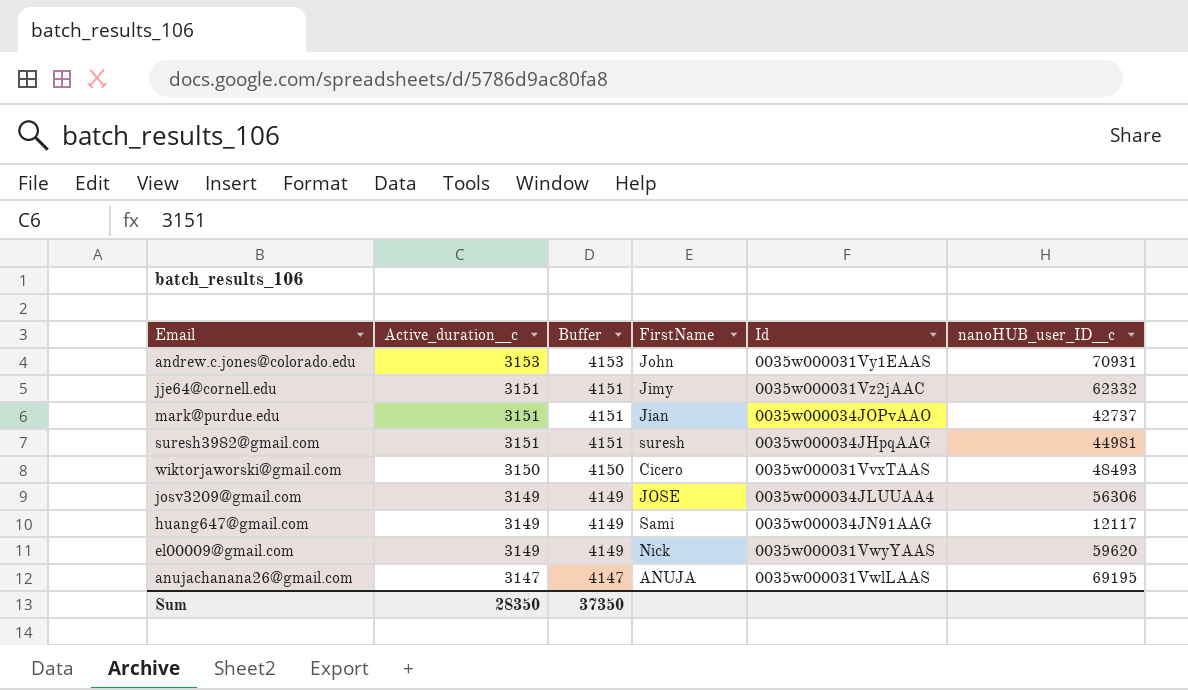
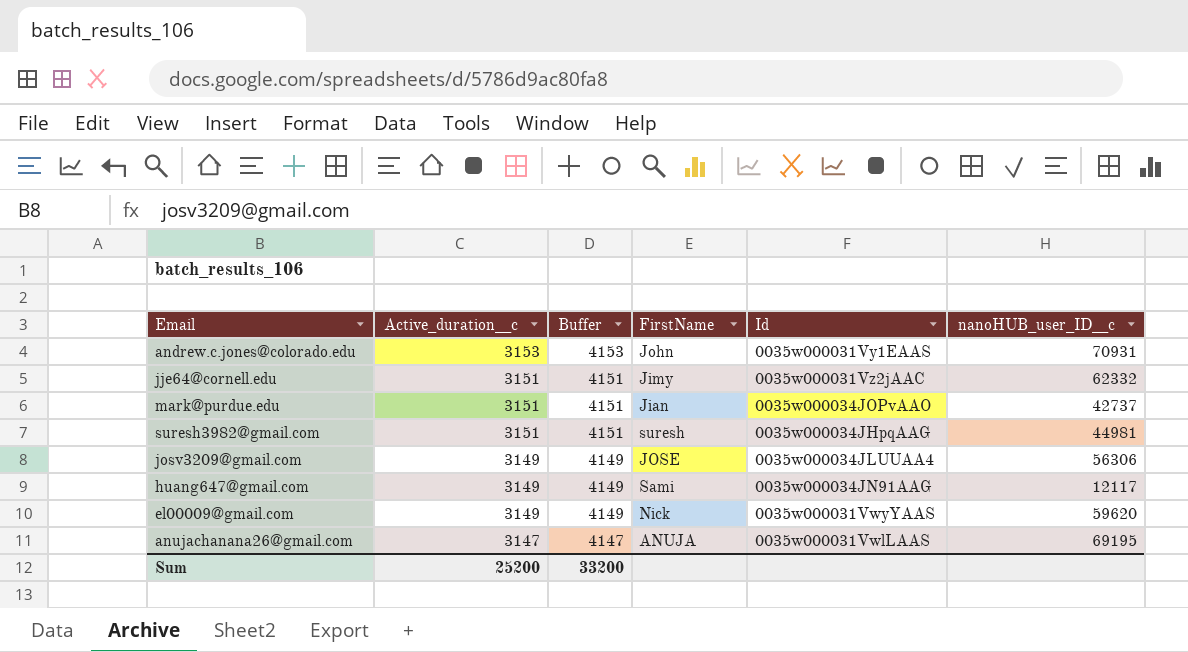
row wiktorjaworski@gmail.com: 3150 | 4150 | Cicero | 0035w000031VvxTAAS | 48493 -> none
Sum | Active_duration__c: 28350 -> 25200
Sum | Buffer: 37350 -> 33200

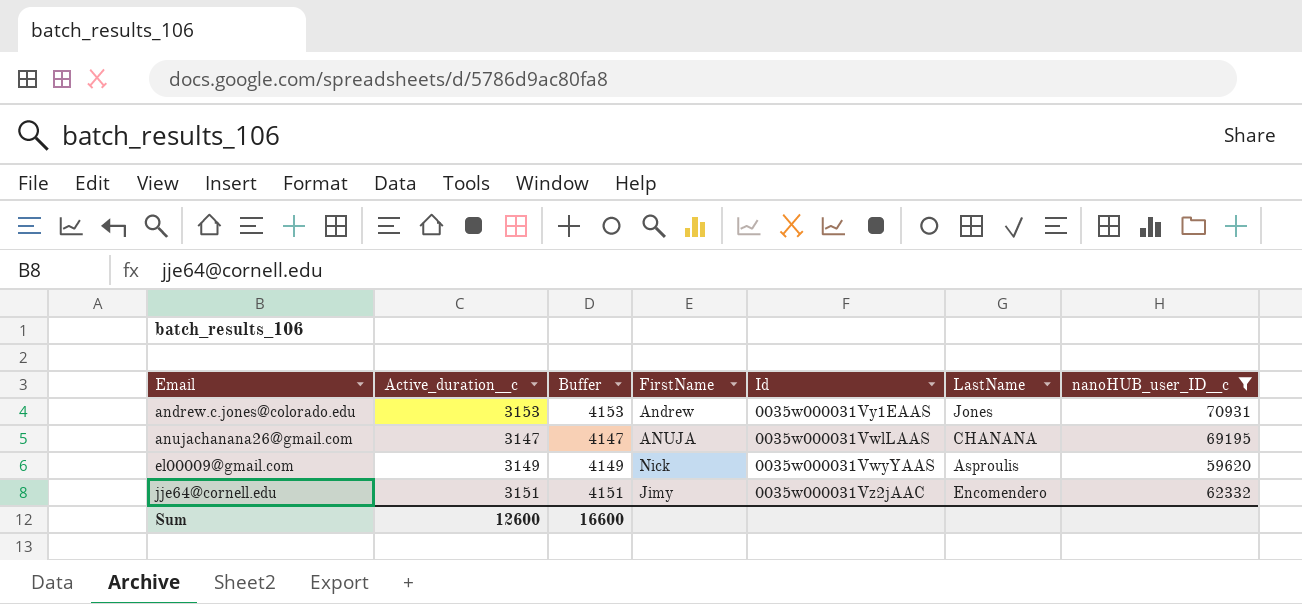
filter: none -> nanoHUB_user_ID__c >= 59620
row order: Active_duration__c descending -> Email ascending
column LastName | position: none -> 6
andrew.c.jones@colorado.edu | FirstName: John -> Andrew
Sum | Active_duration__c: 25200 -> 12600
Sum | Buffer: 33200 -> 16600

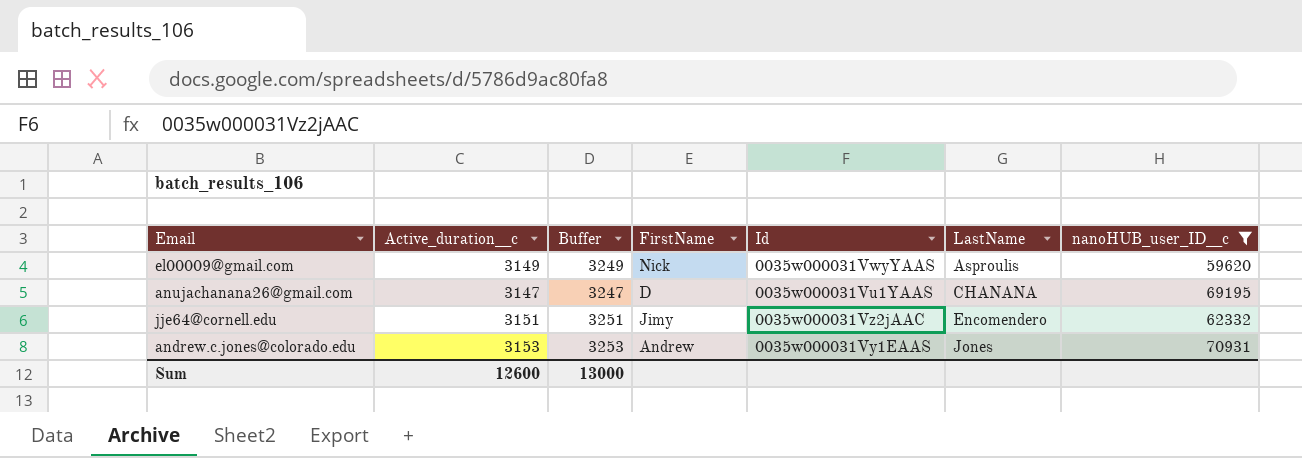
row order: Email ascending -> LastName ascending
column Buffer | formula: [Active_duration__c] + 1000 -> [Active_duration__c] + 100
anujachanana26@gmail.com | FirstName: ANUJA -> D
anujachanana26@gmail.com | Id: 0035w000031VwlLAAS -> 0035w000031Vu1YAAS
Sum | Buffer: 16600 -> 13000

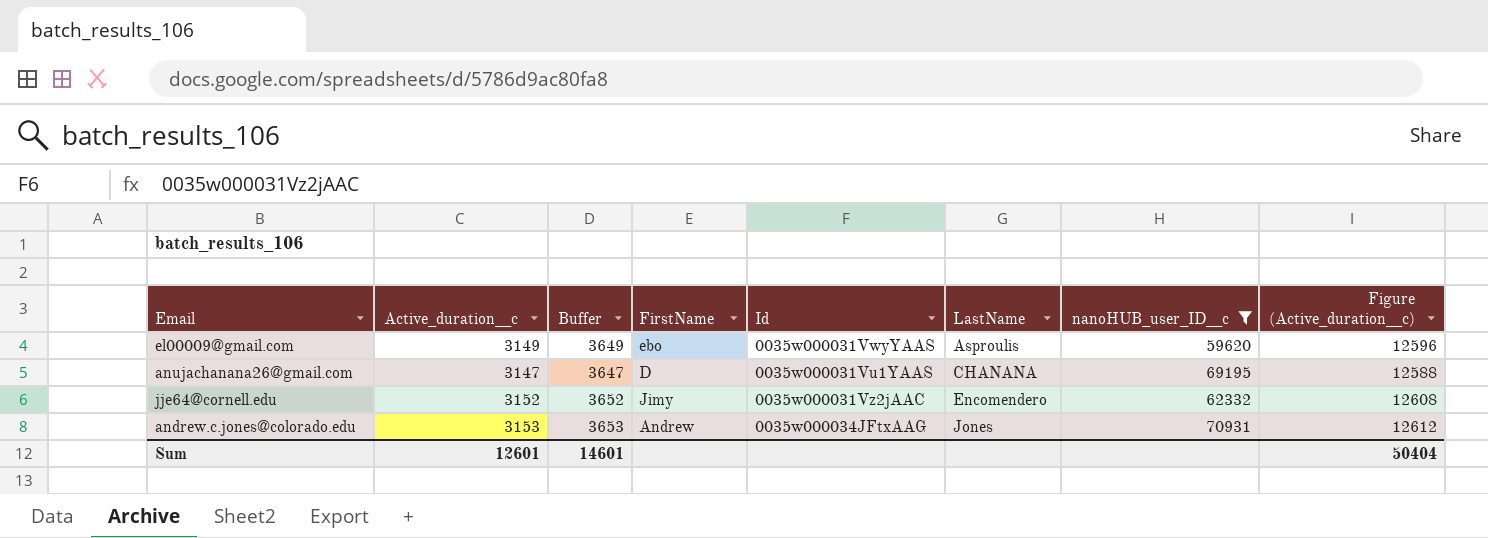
column Buffer | formula: [Active_duration__c] + 100 -> [Active_duration__c] + 500
column Figure (Active_duration__c) | formula: none -> [Active_duration__c] * 4
el00009@gmail.com | FirstName: Nick -> ebo
jje64@cornell.edu | Active_duration__c: 3151 -> 3152
andrew.c.jones@colorado.edu | Id: 0035w000031Vy1EAAS -> 0035w000034JFtxAAG
Sum | Active_duration__c: 12600 -> 12601
Sum | Buffer: 13000 -> 14601

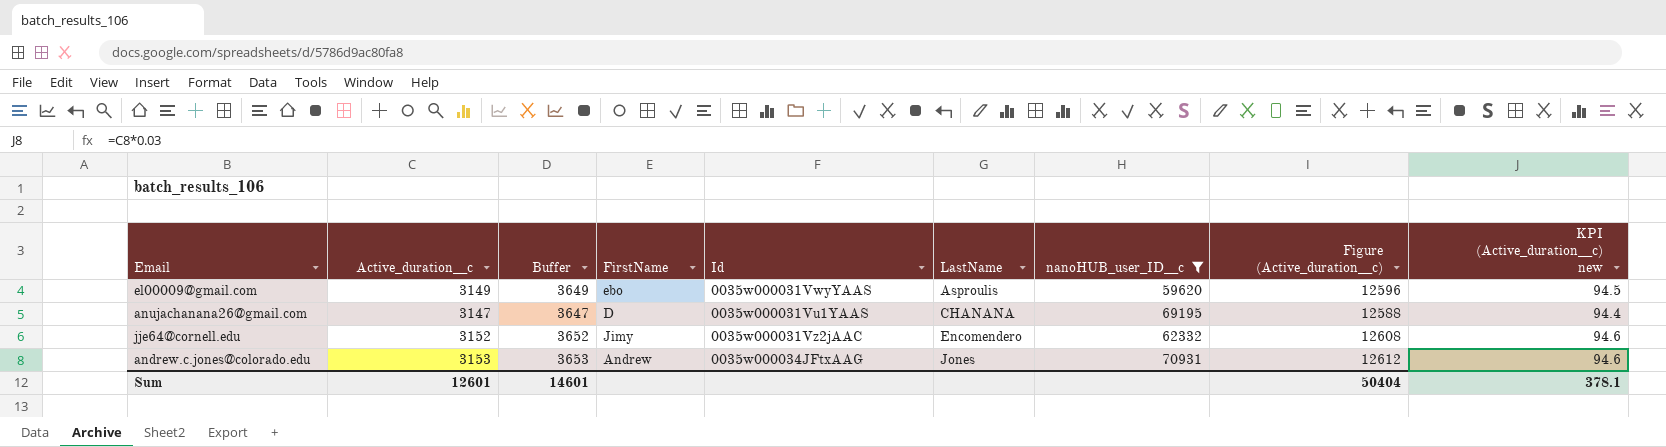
column KPI (Active_duration__c) new | formula: none -> [Active_duration__c] * 0.03

